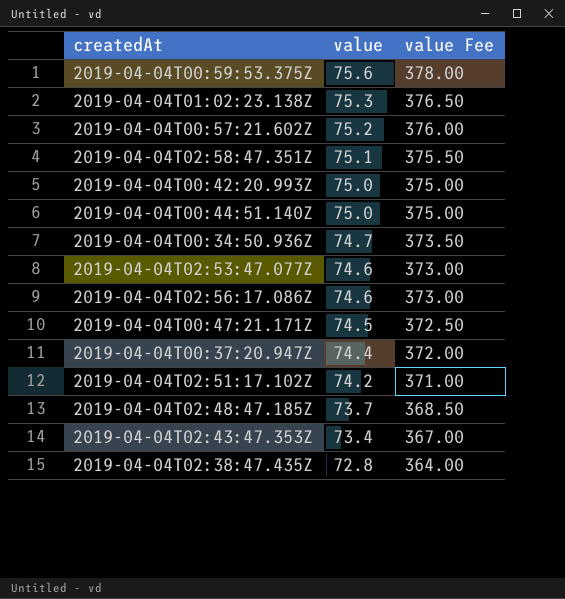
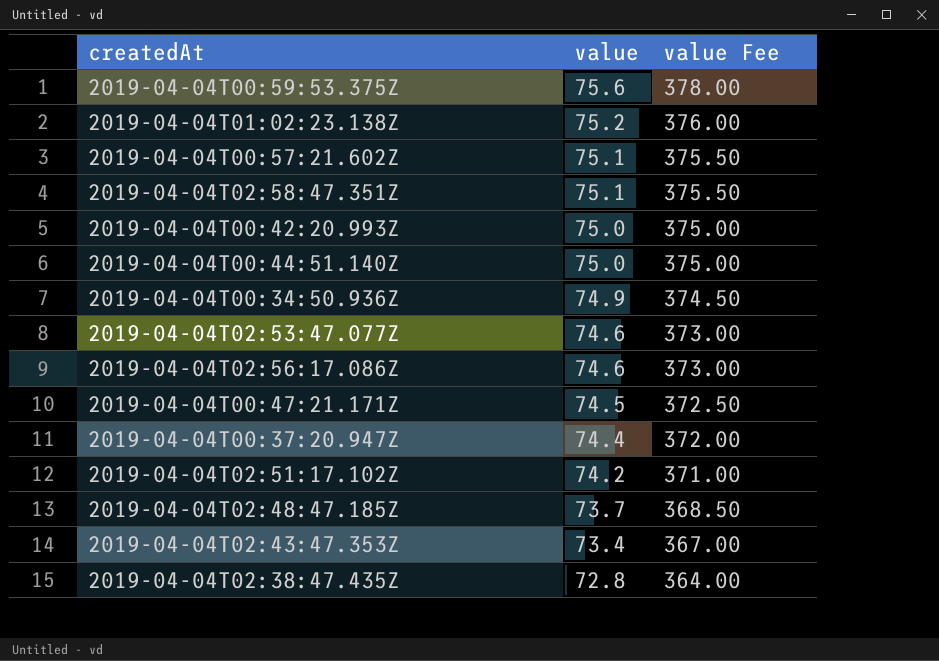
2019-04-04T01:02:23.138Z | value: 75.3 -> 75.2
2019-04-04T01:02:23.138Z | value Fee: 376.50 -> 376.00
2019-04-04T00:57:21.602Z | value: 75.2 -> 75.1
2019-04-04T00:57:21.602Z | value Fee: 376.00 -> 375.50
2019-04-04T00:34:50.936Z | value: 74.7 -> 74.9
2019-04-04T00:34:50.936Z | value Fee: 373.50 -> 374.50

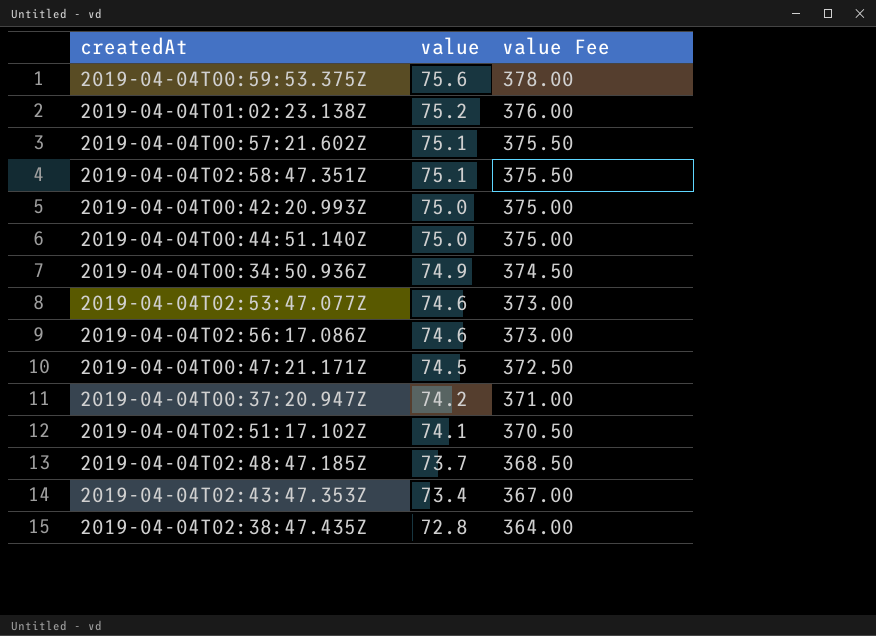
2019-04-04T00:37:20.947Z | value: 74.4 -> 74.2
2019-04-04T00:37:20.947Z | value Fee: 372.00 -> 371.00
2019-04-04T02:51:17.102Z | value: 74.2 -> 74.1
2019-04-04T02:51:17.102Z | value Fee: 371.00 -> 370.50

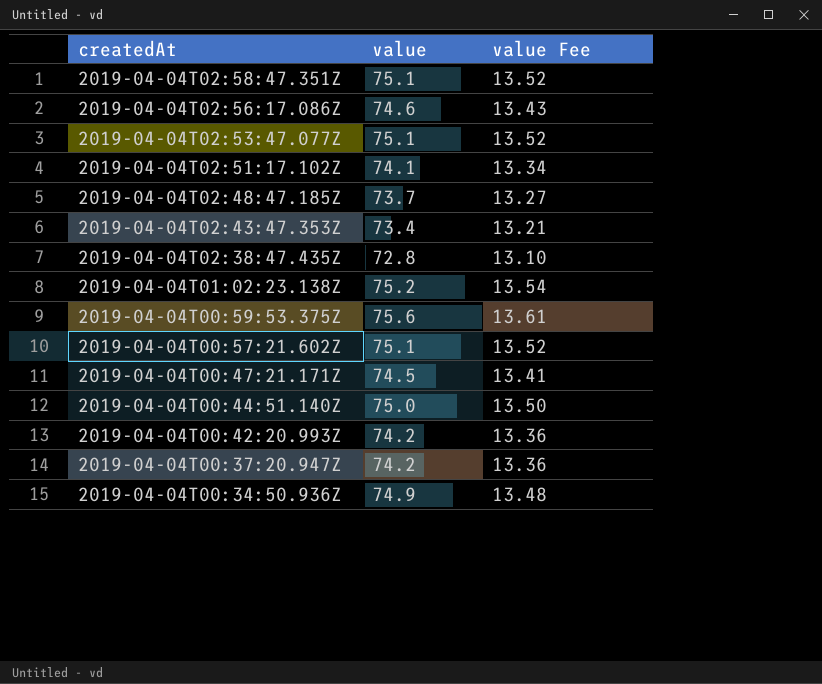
row order: value descending -> createdAt descending
column value Fee | formula: [value] * 5 -> [value] * 0.18
2019-04-04T02:53:47.077Z | value: 74.6 -> 75.1
2019-04-04T00:42:20.993Z | value: 75.0 -> 74.2

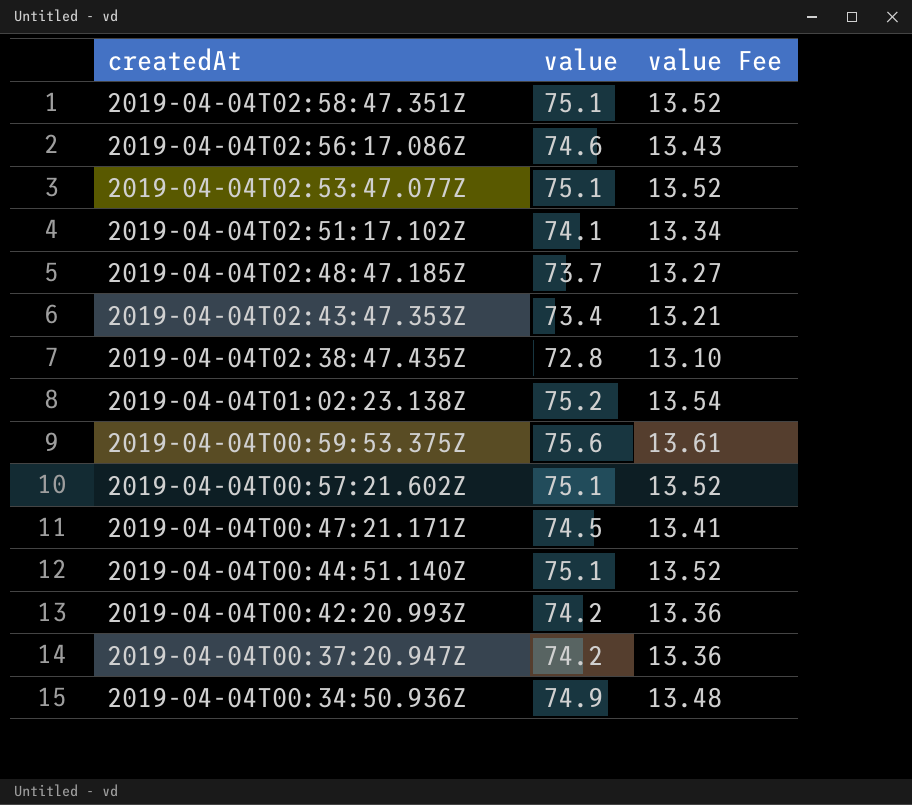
2019-04-04T00:44:51.140Z | value: 75.0 -> 75.1
2019-04-04T00:44:51.140Z | value Fee: 13.50 -> 13.52

